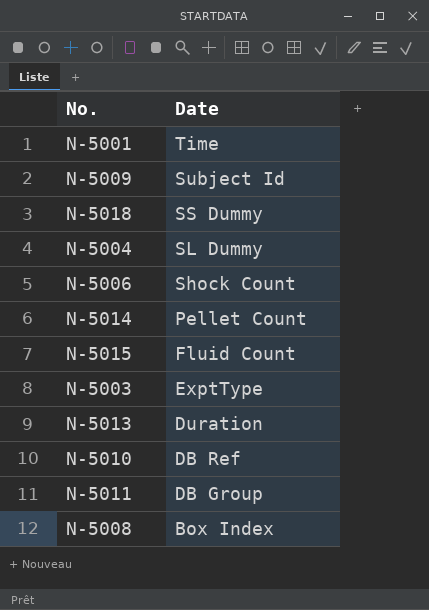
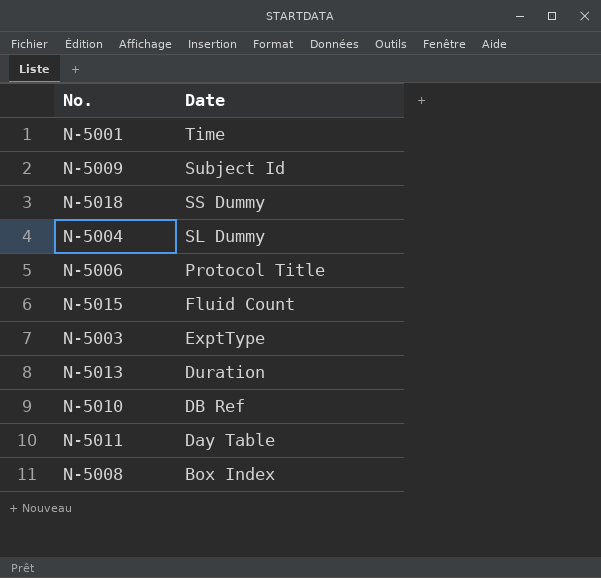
row N-5014: Pellet Count -> none
N-5006 | Date: Shock Count -> Protocol Title
N-5011 | Date: DB Group -> Day Table

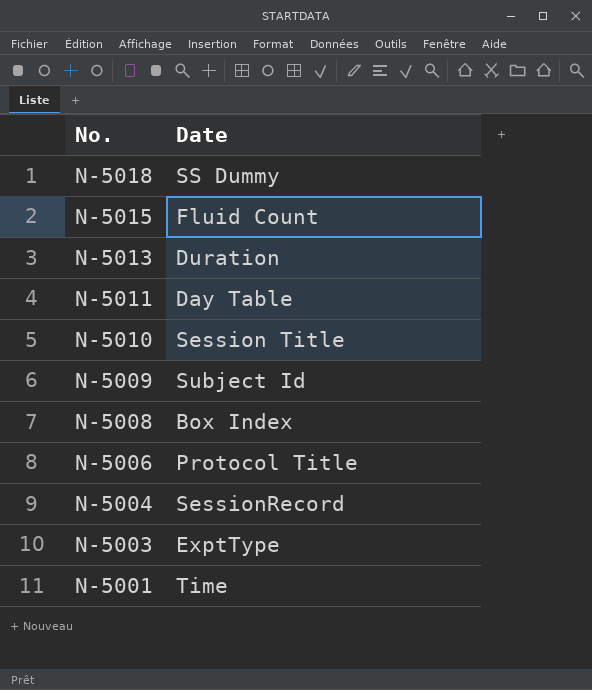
row order: Date descending -> No. descending
N-5010 | Date: DB Ref -> Session Title
N-5004 | Date: SL Dummy -> SessionRecord

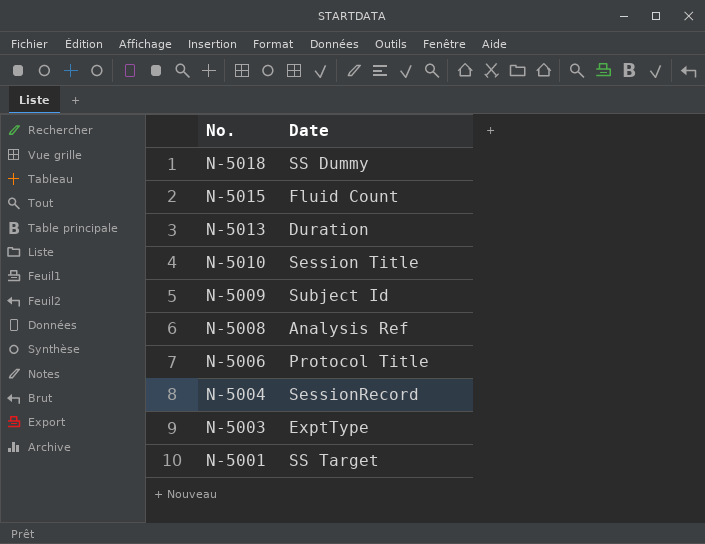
row N-5011: Day Table -> none
N-5008 | Date: Box Index -> Analysis Ref
N-5001 | Date: Time -> SS Target

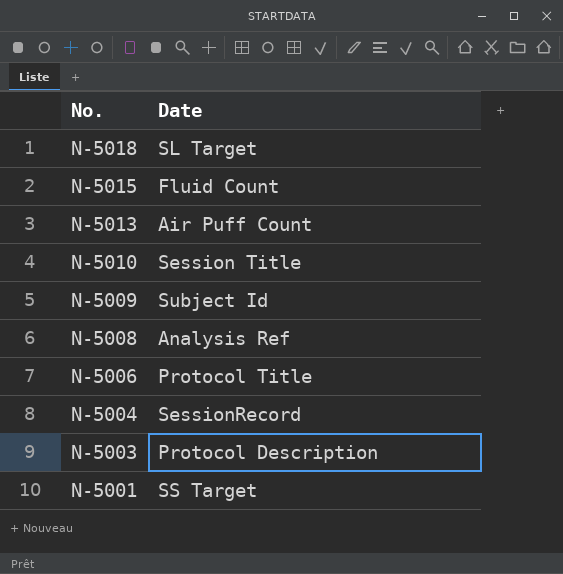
N-5018 | Date: SS Dummy -> SL Target
N-5013 | Date: Duration -> Air Puff Count
N-5003 | Date: ExptType -> Protocol Description

